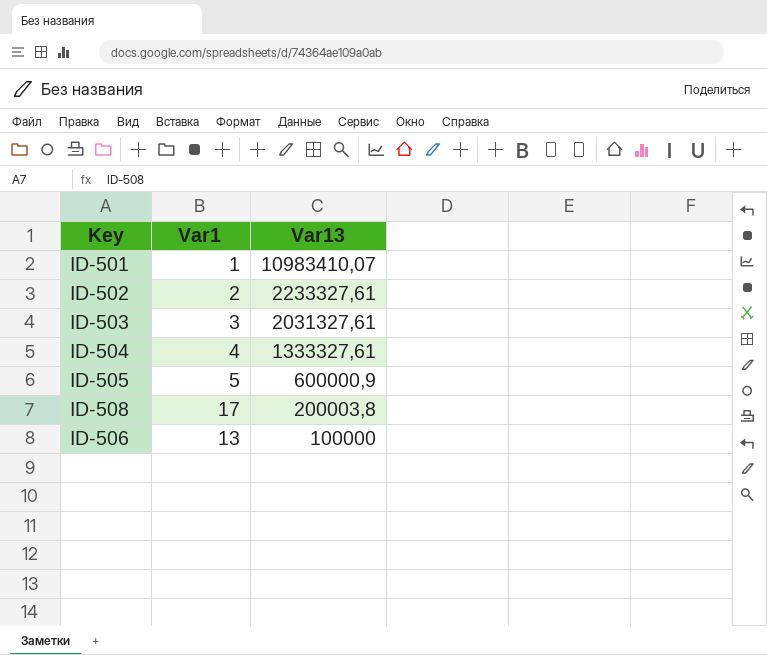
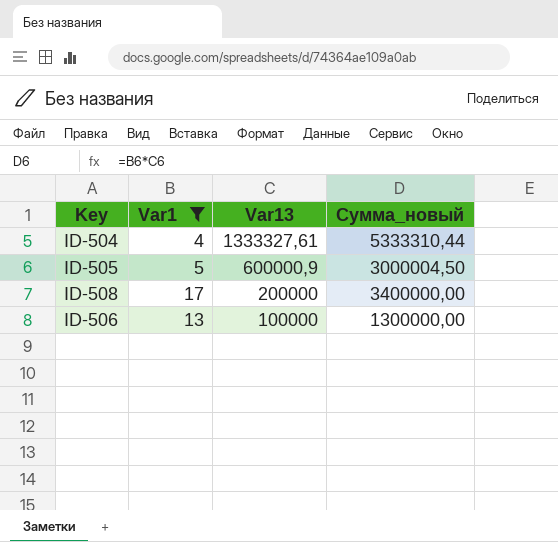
filter: none -> Var1 >= 4
column Сумма_новый | formula: none -> [Var1] * [Var13]
ID-508 | Var13: 200003,8 -> 200000

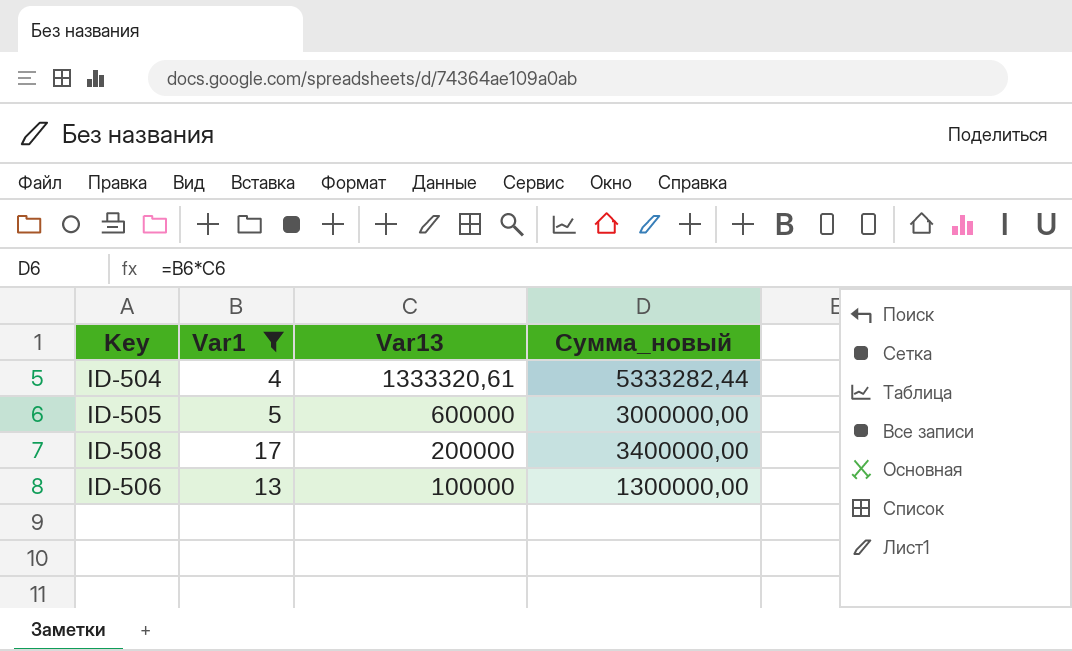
ID-504 | Var13: 1333327,61 -> 1333320,61
ID-504 | Сумма_новый: 5333310,44 -> 5333282,44
ID-505 | Var13: 600000,9 -> 600000
ID-505 | Сумма_новый: 3000004,50 -> 3000000,00

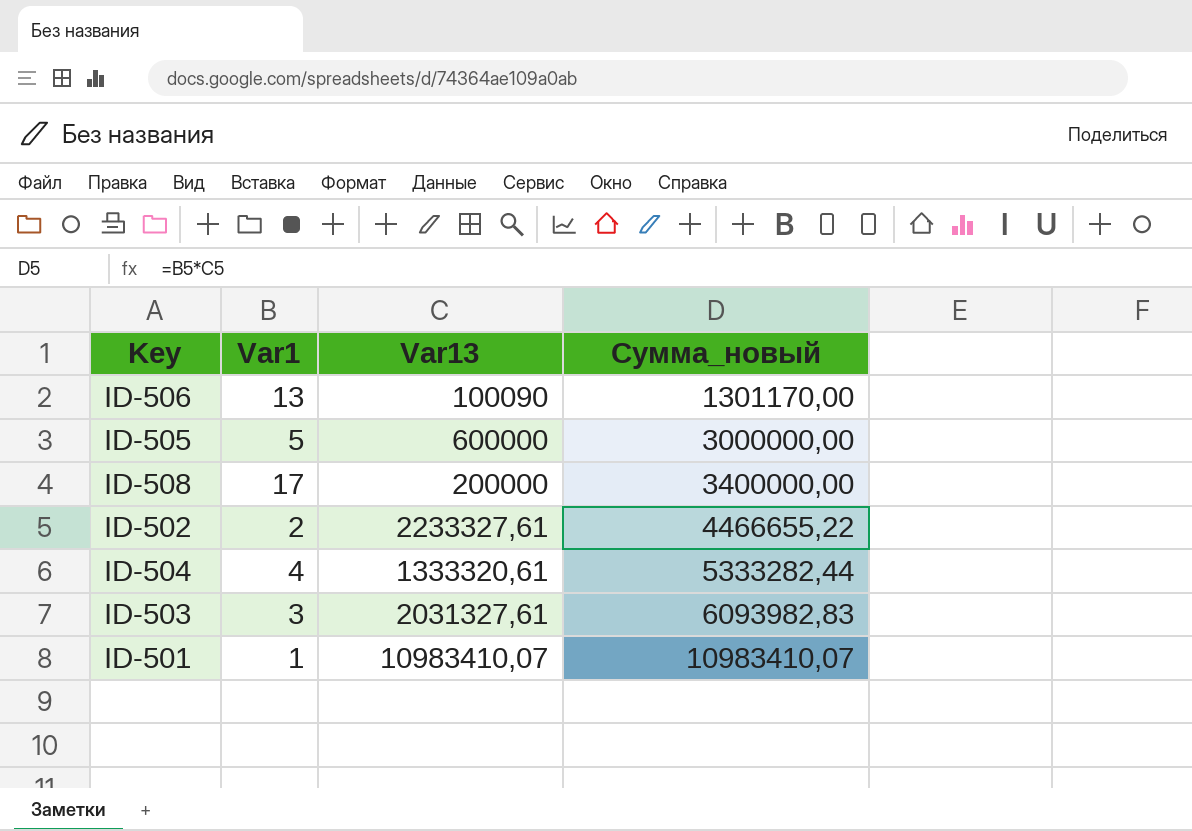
filter: Var1 >= 4 -> none
row order: Var13 descending -> Сумма_новый ascending
ID-506 | Var13: 100000 -> 100090
ID-506 | Сумма_новый: 1300000,00 -> 1301170,00

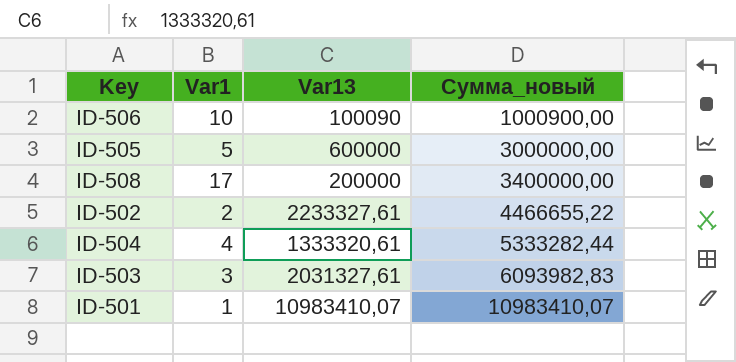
ID-506 | Var1: 13 -> 10
ID-506 | Сумма_новый: 1301170,00 -> 1000900,00

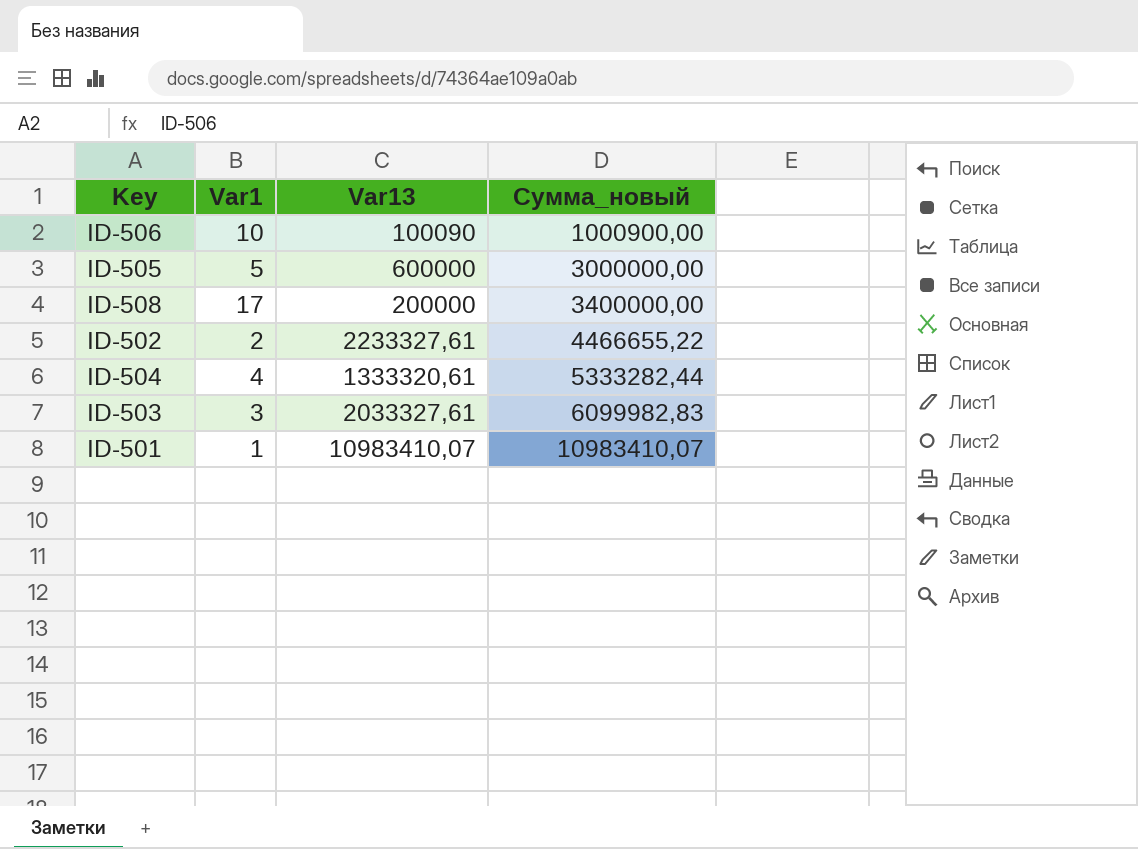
ID-503 | Var13: 2031327,61 -> 2033327,61
ID-503 | Сумма_новый: 6093982,83 -> 6099982,83

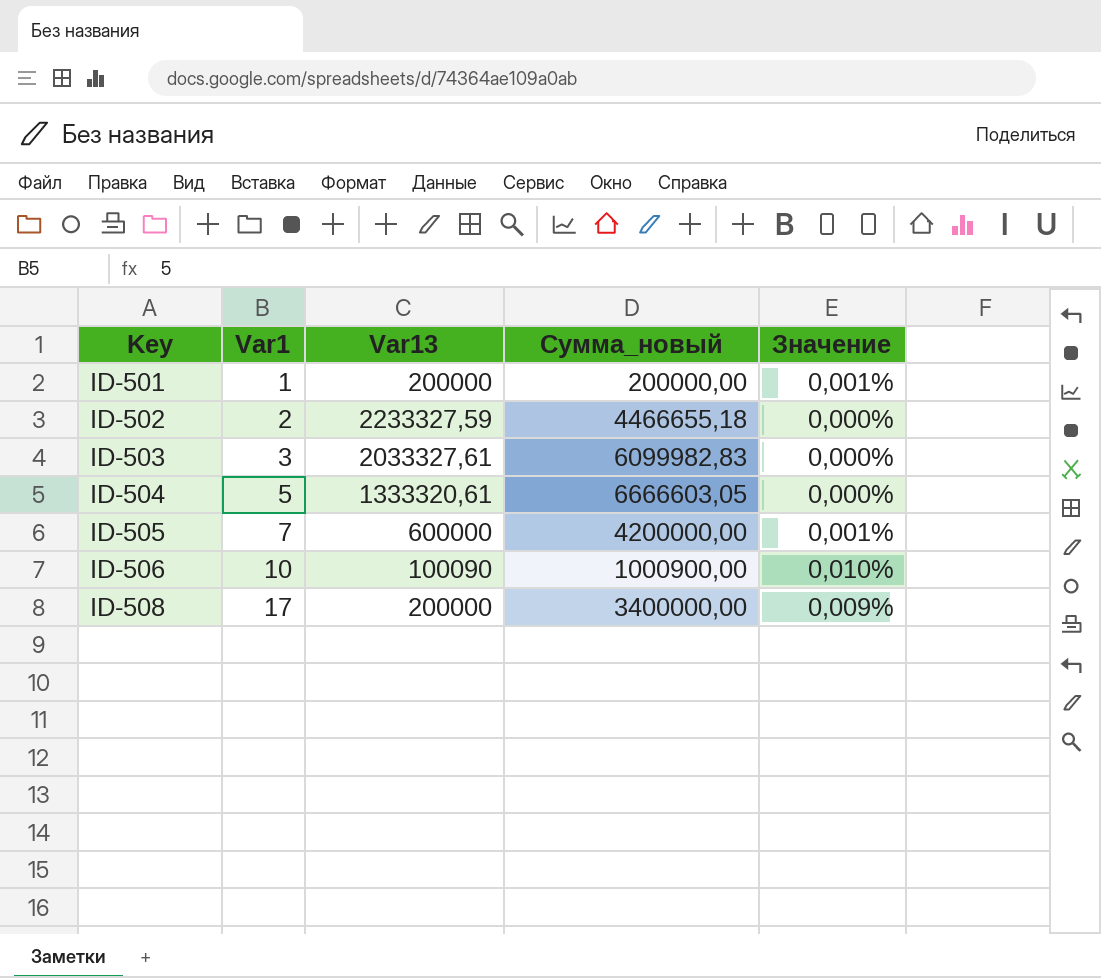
row order: Сумма_новый ascending -> Key ascending
column Значение | formula: none -> [Var1] / [Var13]
ID-501 | Var13: 10983410,07 -> 200000
ID-501 | Сумма_новый: 10983410,07 -> 200000,00
ID-502 | Var13: 2233327,61 -> 2233327,59
ID-502 | Сумма_новый: 4466655,22 -> 4466655,18
ID-504 | Var1: 4 -> 5
ID-504 | Сумма_новый: 5333282,44 -> 6666603,05
ID-505 | Var1: 5 -> 7
ID-505 | Сумма_новый: 3000000,00 -> 4200000,00

